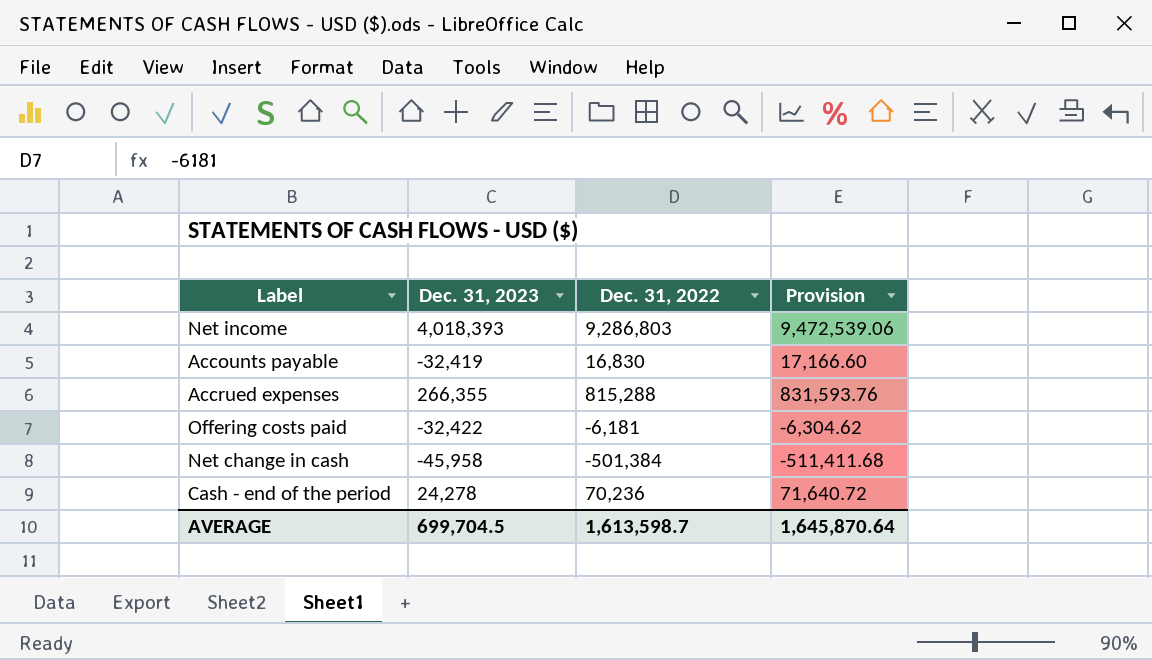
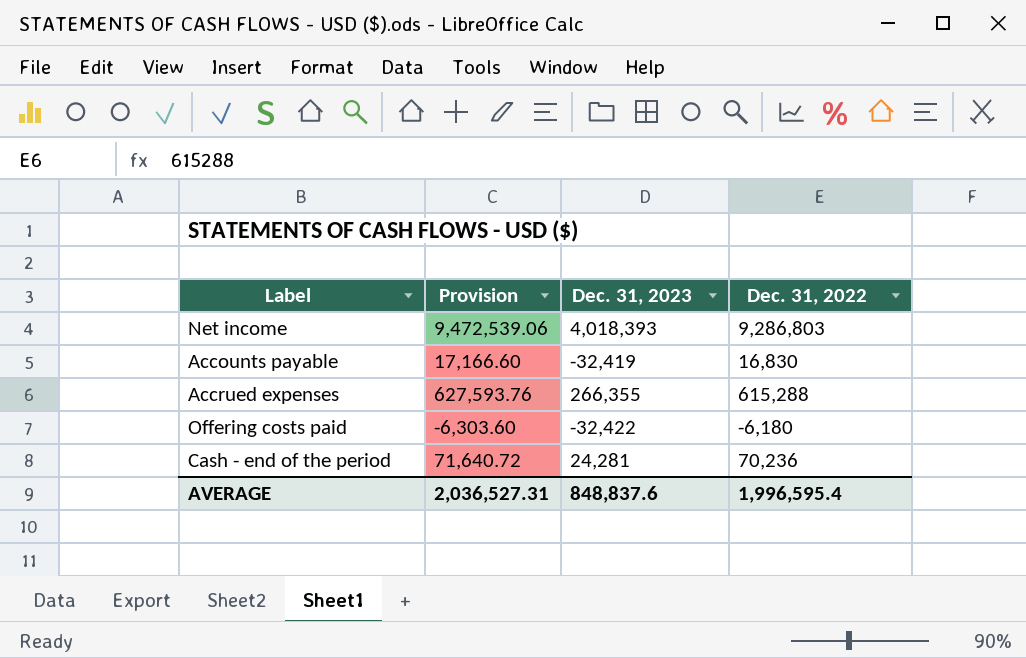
column Provision | position: 4 -> 2
row Net change in cash: -45,958 | -501,384 | -511,411.68 -> none
Accrued expenses | Provision: 831,593.76 -> 627,593.76
Accrued expenses | Dec. 31, 2022: 815,288 -> 615,288
Offering costs paid | Provision: -6,304.62 -> -6,303.60
Offering costs paid | Dec. 31, 2022: -6,181 -> -6,180
Cash - end of the period | Dec. 31, 2023: 24,278 -> 24,281
AVERAGE | Provision: 1,645,870.64 -> 2,036,527.31
AVERAGE | Dec. 31, 2023: 699,704.5 -> 848,837.6
AVERAGE | Dec. 31, 2022: 1,613,598.7 -> 1,996,595.4

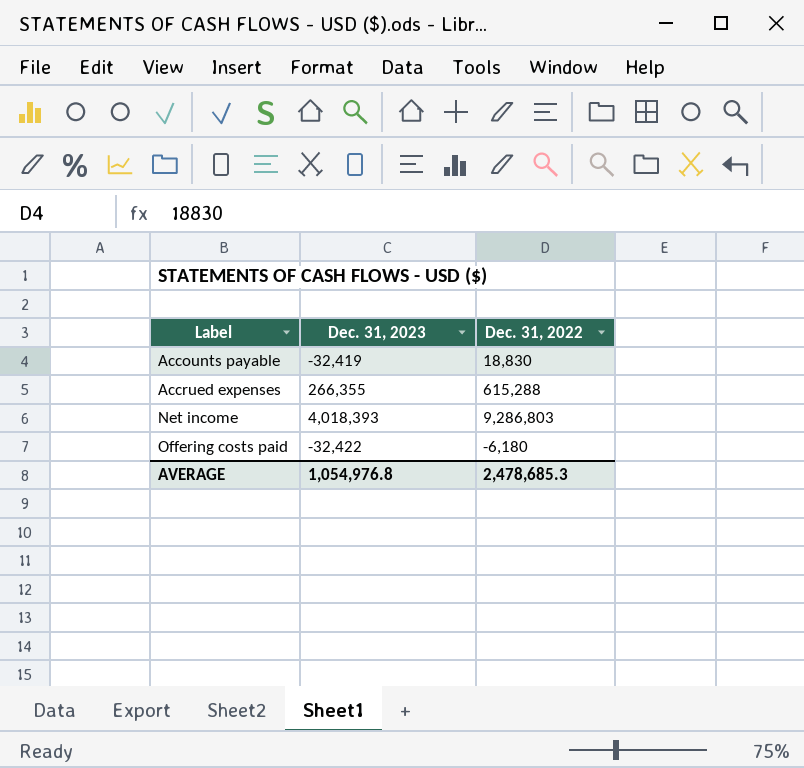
row order: none -> Label ascending
column Provision | formula: [Dec. 31, 2022] * 1.02 -> none
row Cash - end of the period: 71,640.72 | 24,281 | 70,236 -> none
Accounts payable | Dec. 31, 2022: 16,830 -> 18,830
AVERAGE | Dec. 31, 2023: 848,837.6 -> 1,054,976.8
AVERAGE | Dec. 31, 2022: 1,996,595.4 -> 2,478,685.3

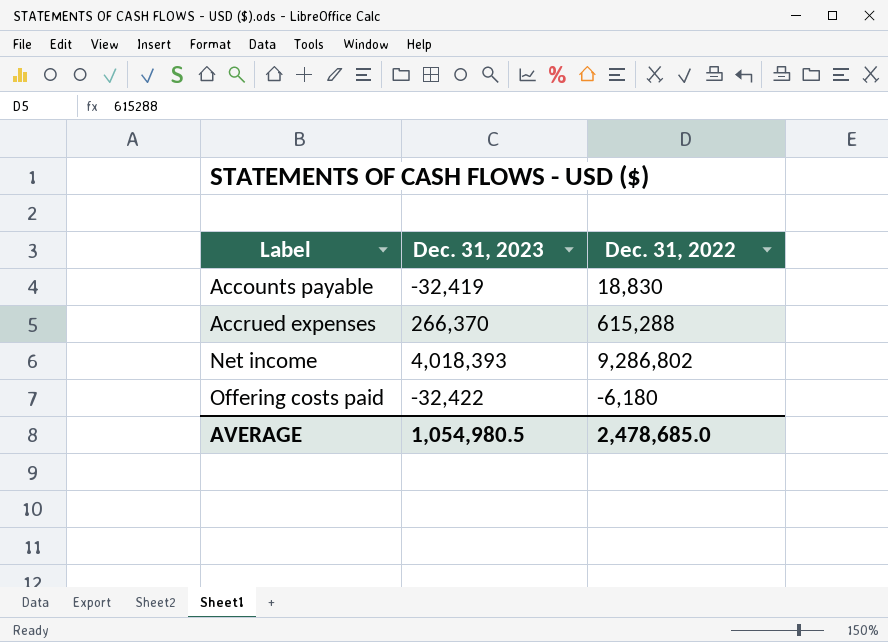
Accrued expenses | Dec. 31, 2023: 266,355 -> 266,370
Net income | Dec. 31, 2022: 9,286,803 -> 9,286,802
AVERAGE | Dec. 31, 2023: 1,054,976.8 -> 1,054,980.5
AVERAGE | Dec. 31, 2022: 2,478,685.3 -> 2,478,685.0

